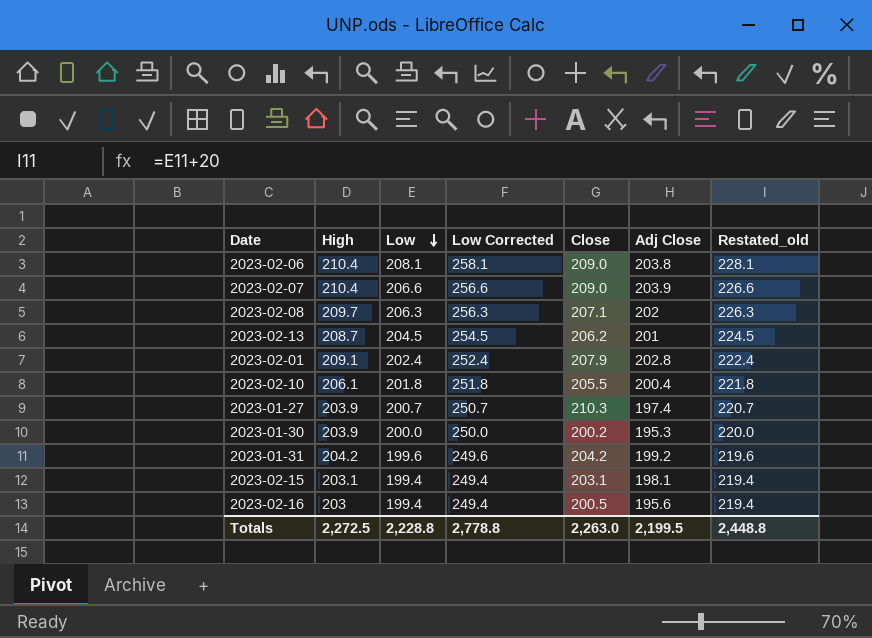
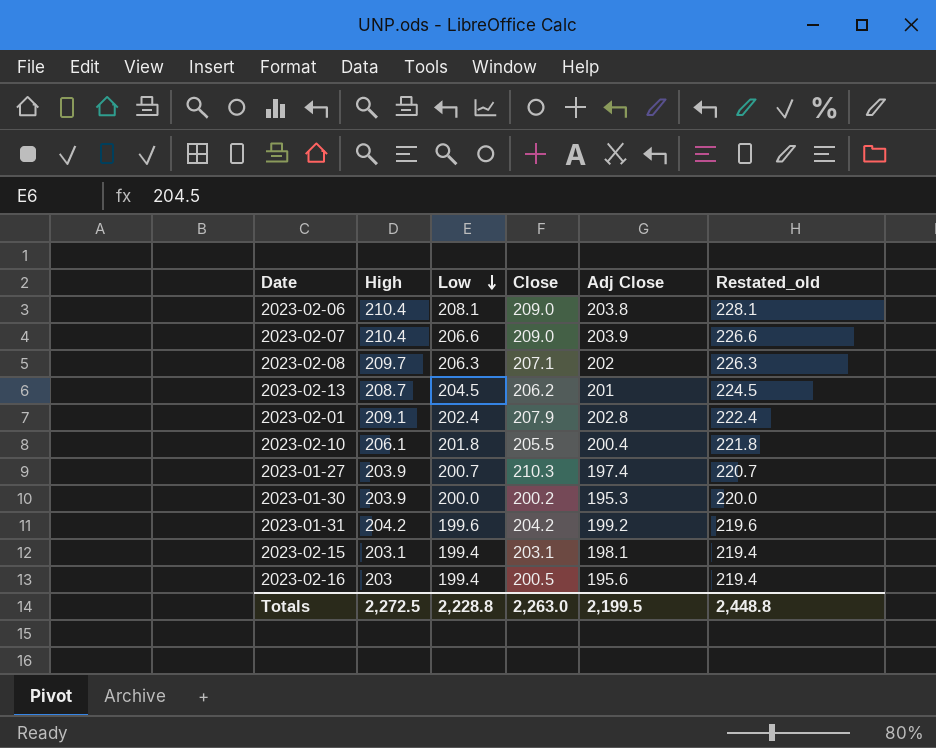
column Low Corrected | formula: [Low] + 50 -> none

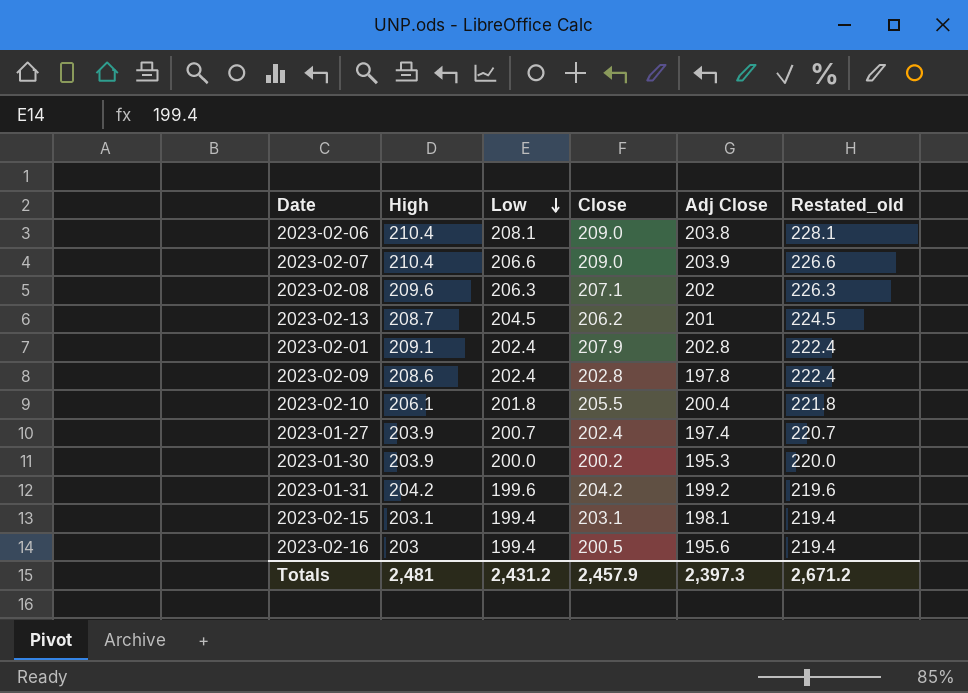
2023-02-08 | High: 209.7 -> 209.6
row 2023-02-09: none -> 208.6 | 202.4 | 202.8 | 197.8 | 222.4
2023-01-27 | Close: 210.3 -> 202.4
Totals | High: 2,272.5 -> 2,481
Totals | Low: 2,228.8 -> 2,431.2
Totals | Close: 2,263.0 -> 2,457.9
Totals | Adj Close: 2,199.5 -> 2,397.3
Totals | Restated_old: 2,448.8 -> 2,671.2

